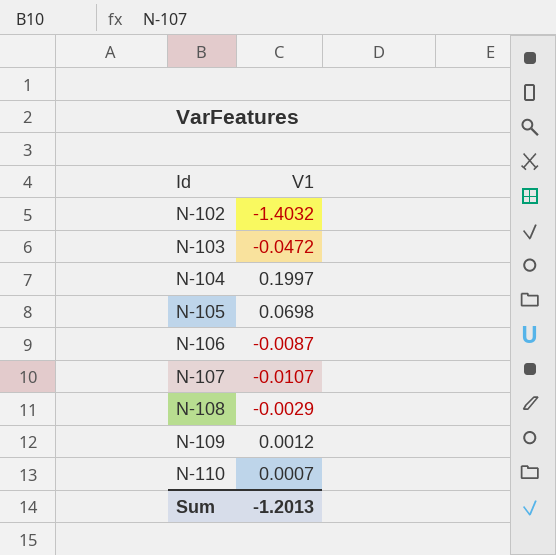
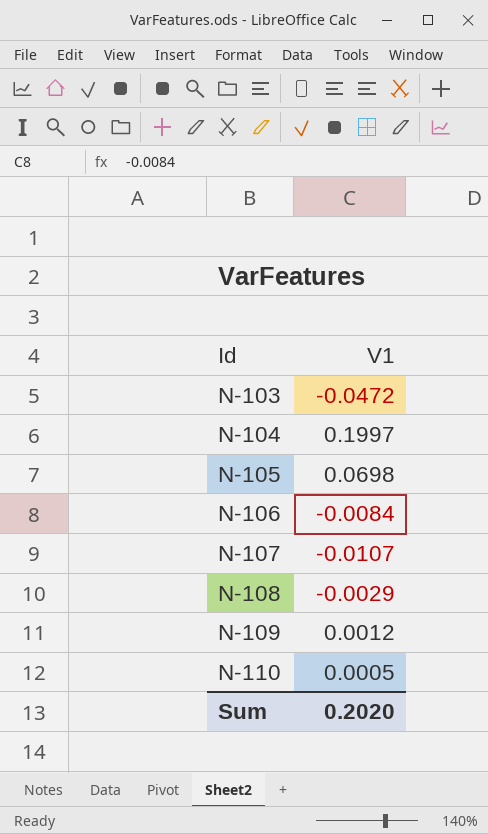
row N-102: -1.4032 -> none
N-106 | V1: -0.0087 -> -0.0084
N-110 | V1: 0.0007 -> 0.0005
Sum | V1: -1.2013 -> 0.2020

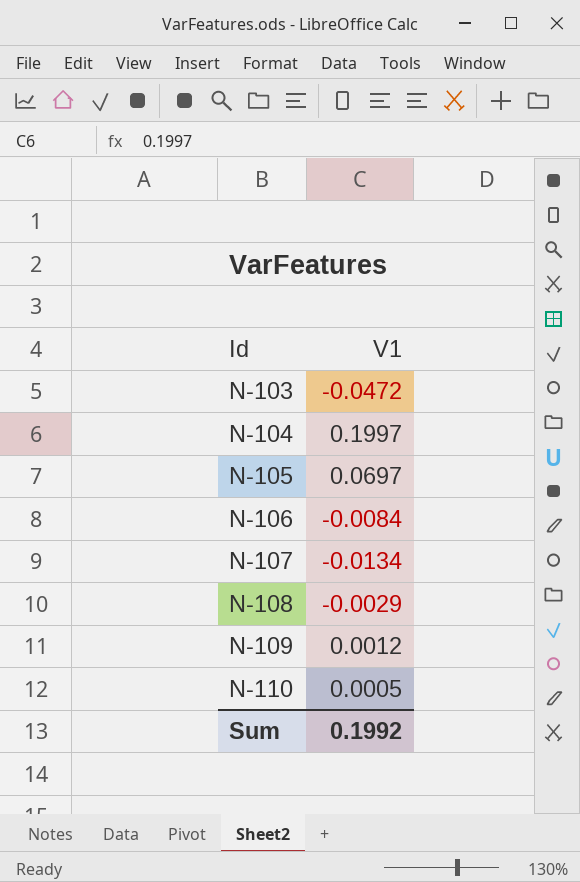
N-105 | V1: 0.0698 -> 0.0697
N-107 | V1: -0.0107 -> -0.0134
Sum | V1: 0.2020 -> 0.1992

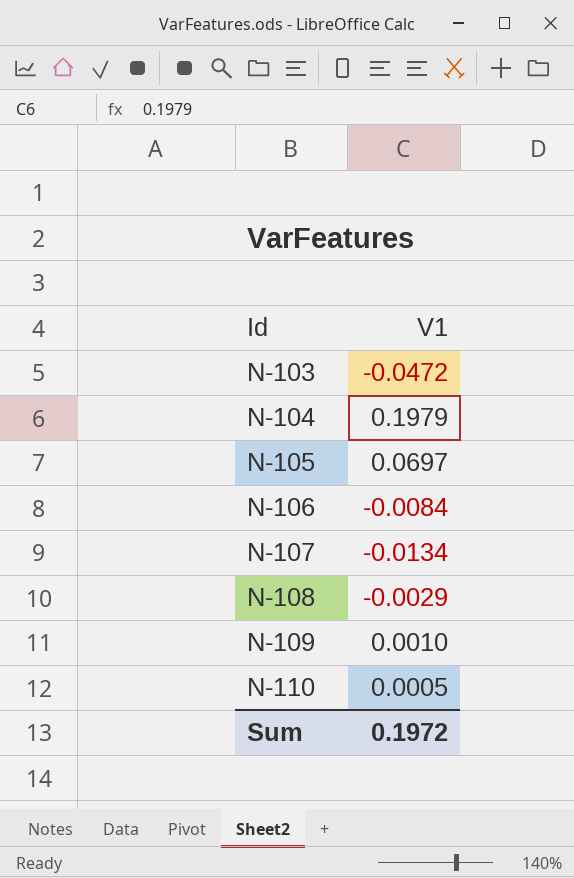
N-104 | V1: 0.1997 -> 0.1979
N-109 | V1: 0.0012 -> 0.0010
Sum | V1: 0.1992 -> 0.1972

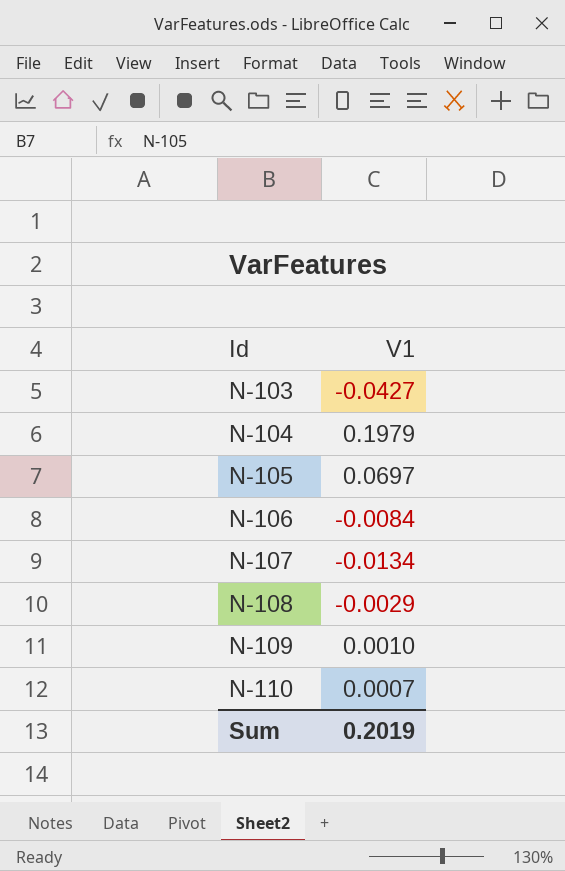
N-103 | V1: -0.0472 -> -0.0427
N-110 | V1: 0.0005 -> 0.0007
Sum | V1: 0.1972 -> 0.2019

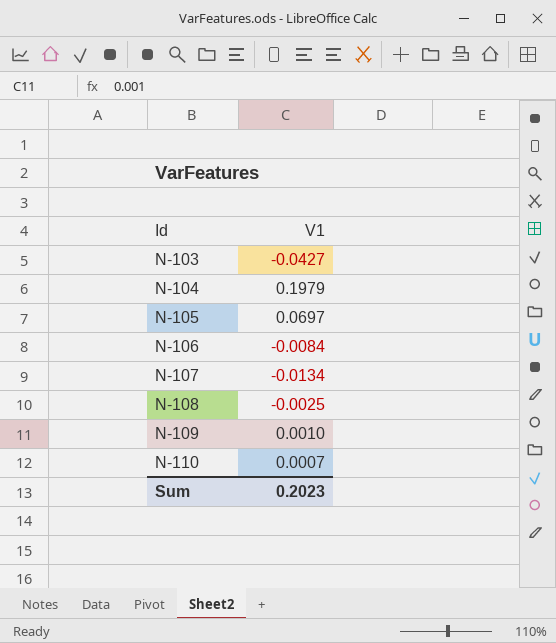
N-108 | V1: -0.0029 -> -0.0025
Sum | V1: 0.2019 -> 0.2023

